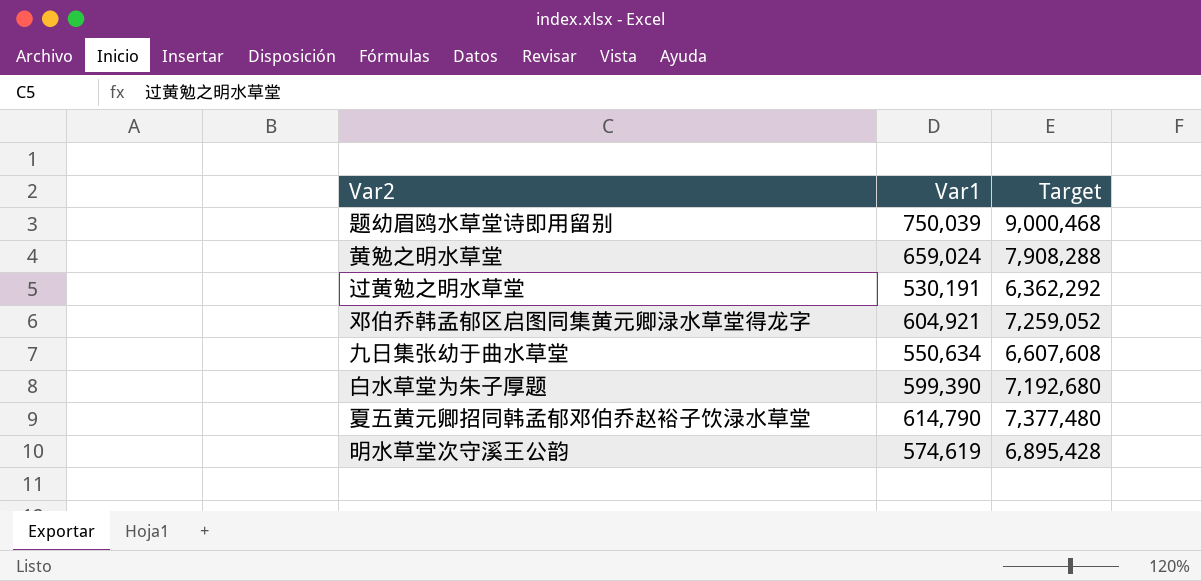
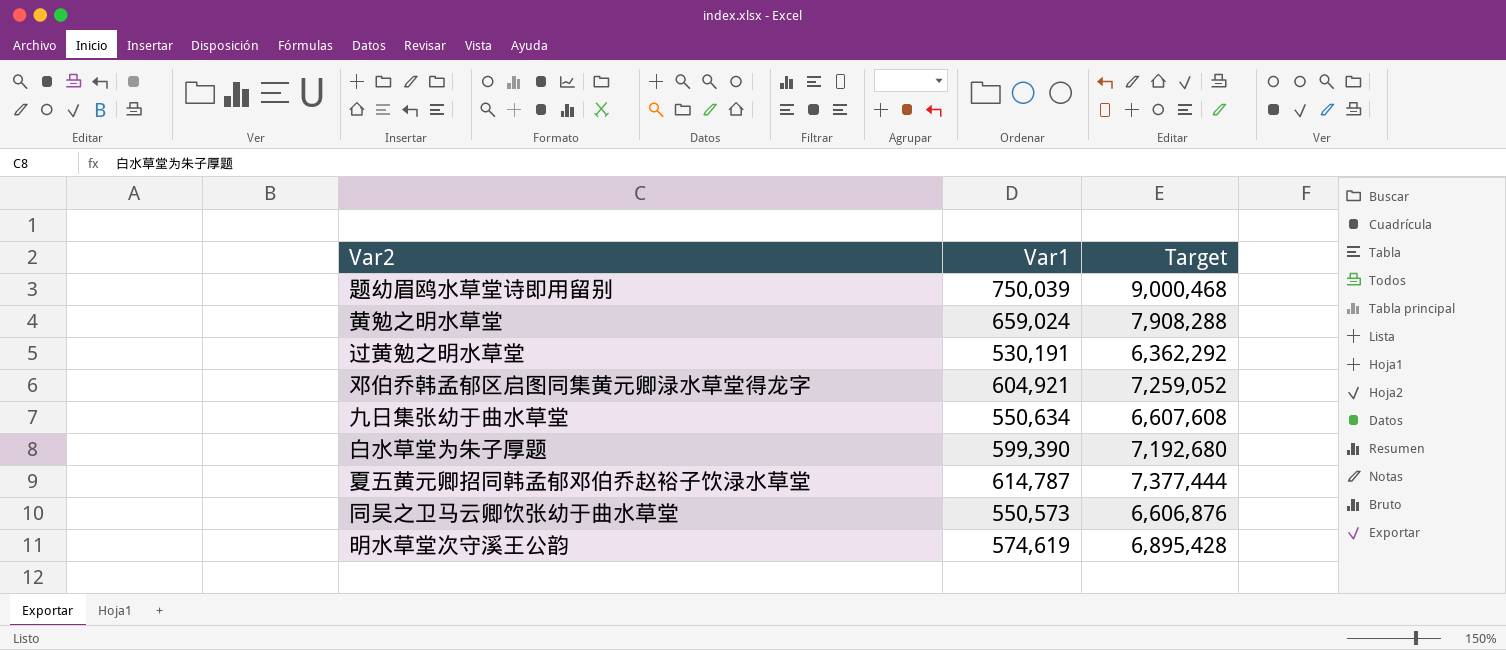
夏五黄元卿招同韩孟郁邓伯乔赵裕子饮渌水草堂 | Var1: 614,790 -> 614,787
夏五黄元卿招同韩孟郁邓伯乔赵裕子饮渌水草堂 | Target: 7,377,480 -> 7,377,444
row 同吴之卫马云卿饮张幼于曲水草堂: none -> 550,573 | 6,606,876

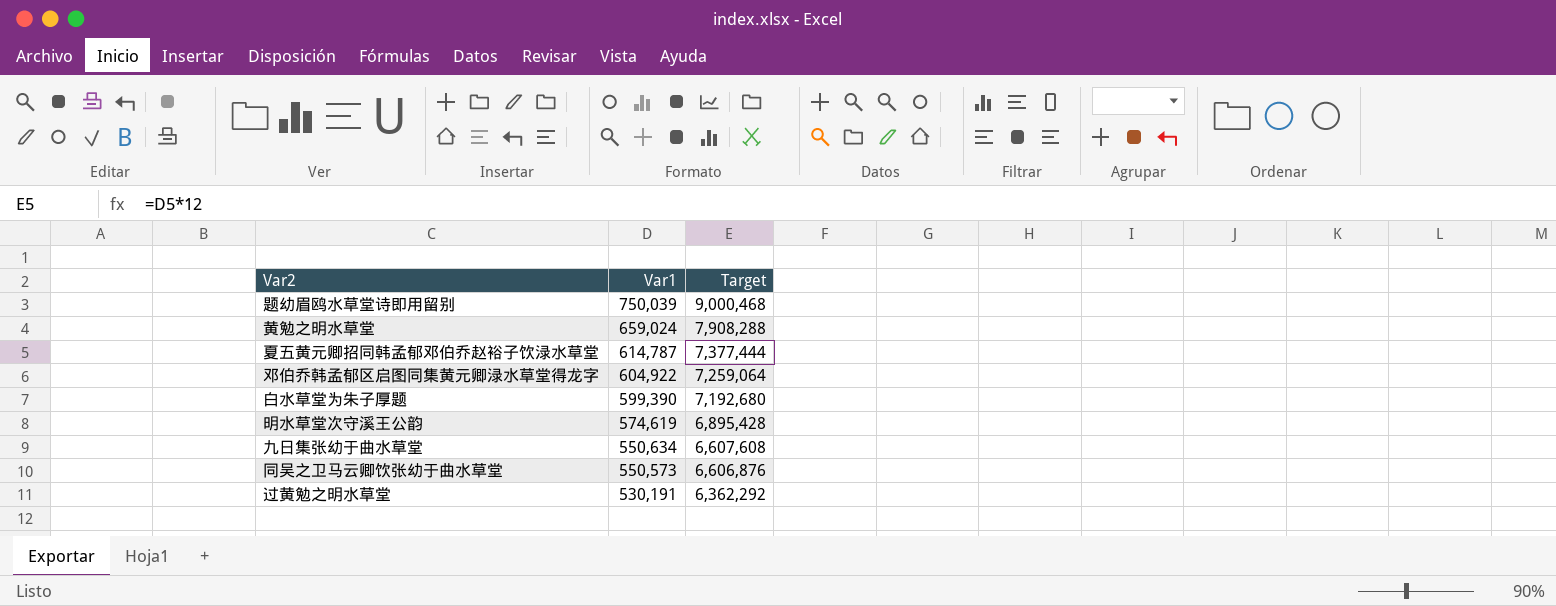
row order: none -> Var1 descending
邓伯乔韩孟郁区启图同集黄元卿渌水草堂得龙字 | Var1: 604,921 -> 604,922
邓伯乔韩孟郁区启图同集黄元卿渌水草堂得龙字 | Target: 7,259,052 -> 7,259,064

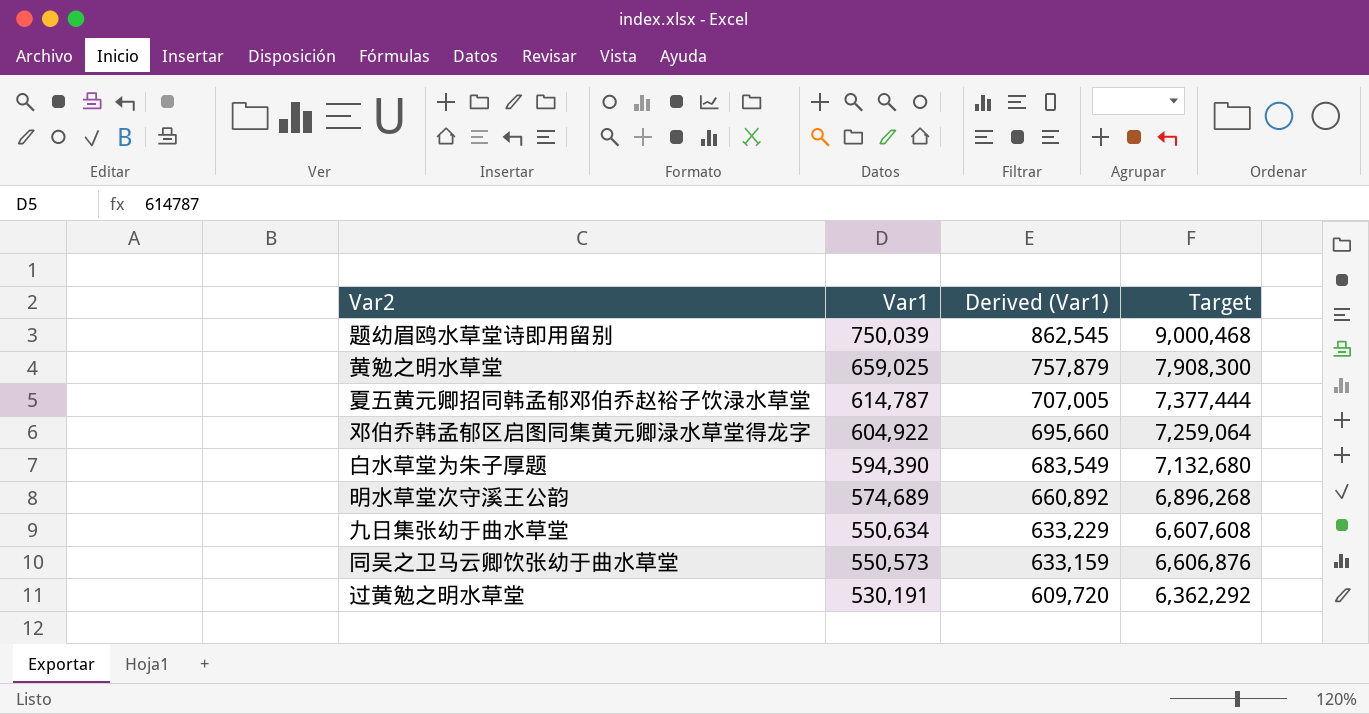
column Derived (Var1) | formula: none -> [Var1] * 1.15
黄勉之明水草堂 | Var1: 659,024 -> 659,025
黄勉之明水草堂 | Target: 7,908,288 -> 7,908,300
白水草堂为朱子厚题 | Var1: 599,390 -> 594,390
白水草堂为朱子厚题 | Target: 7,192,680 -> 7,132,680
明水草堂次守溪王公韵 | Var1: 574,619 -> 574,689
明水草堂次守溪王公韵 | Target: 6,895,428 -> 6,896,268

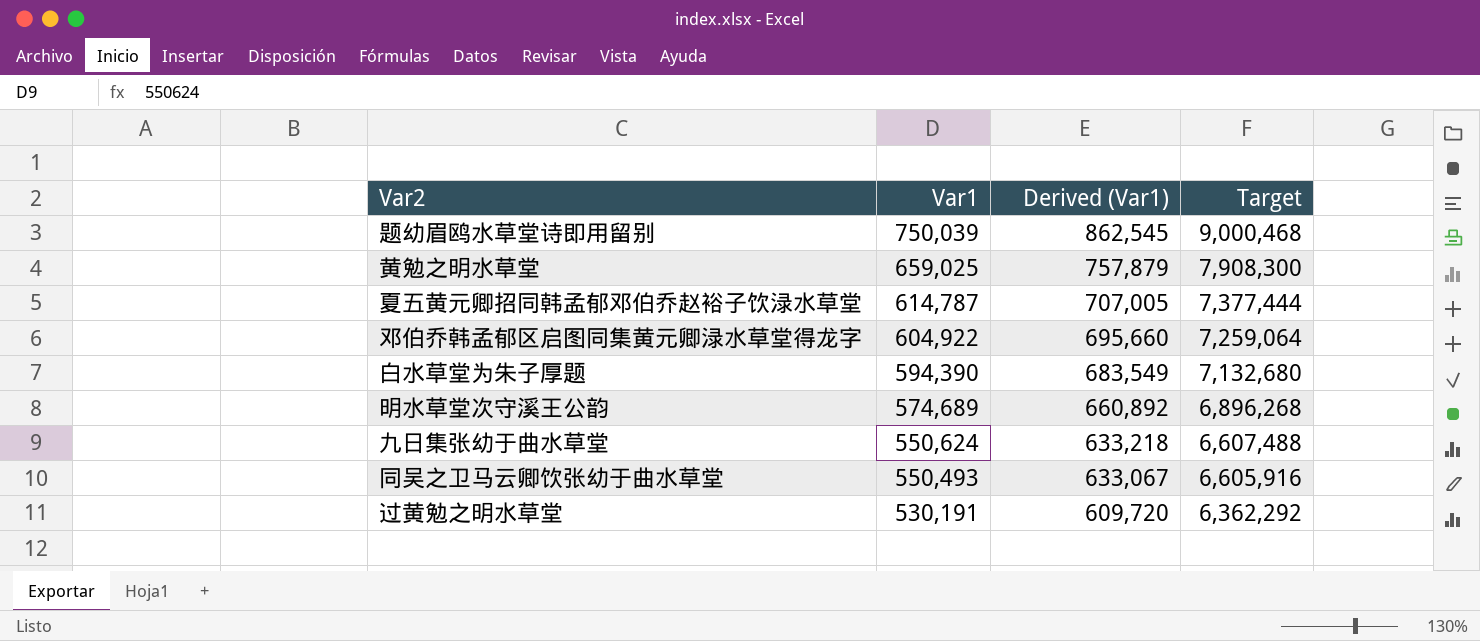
九日集张幼于曲水草堂 | Var1: 550,634 -> 550,624
九日集张幼于曲水草堂 | Derived (Var1): 633,229 -> 633,218
九日集张幼于曲水草堂 | Target: 6,607,608 -> 6,607,488
同吴之卫马云卿饮张幼于曲水草堂 | Var1: 550,573 -> 550,493
同吴之卫马云卿饮张幼于曲水草堂 | Derived (Var1): 633,159 -> 633,067
同吴之卫马云卿饮张幼于曲水草堂 | Target: 6,606,876 -> 6,605,916

